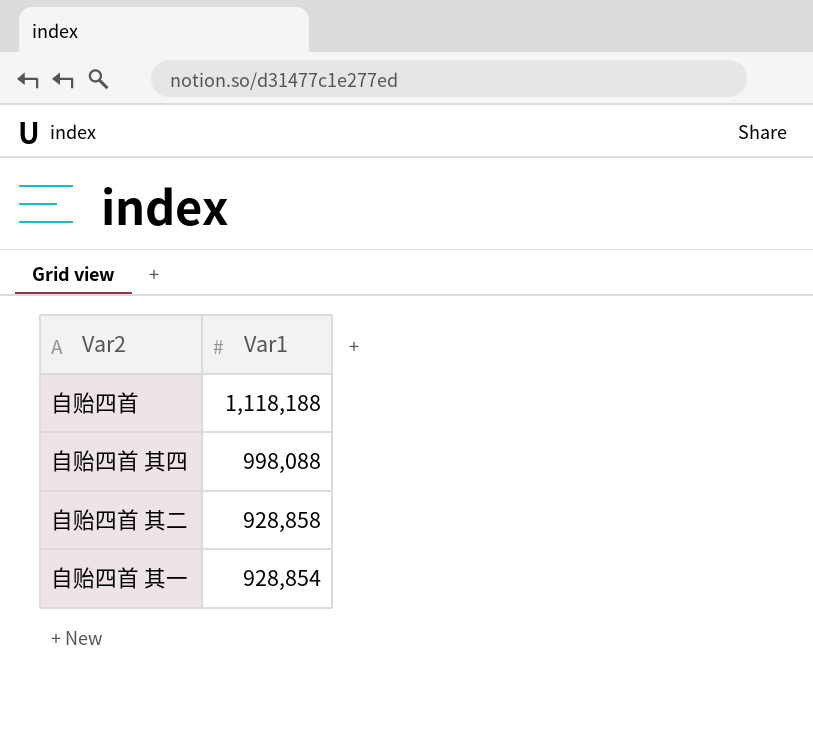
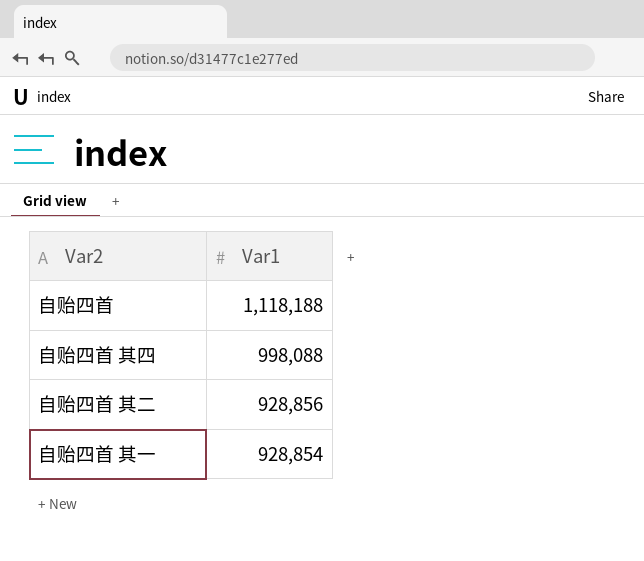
自贻四首 其二 | Var1: 928,858 -> 928,856

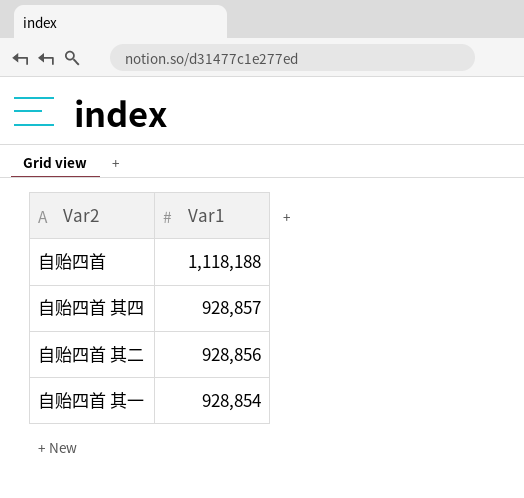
自贻四首 其四 | Var1: 998,088 -> 928,857

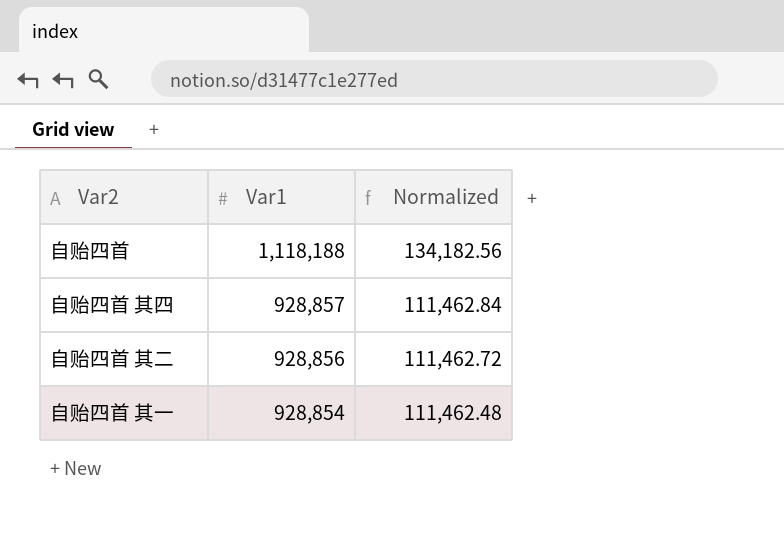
column Normalized | formula: none -> [Var1] * 0.12

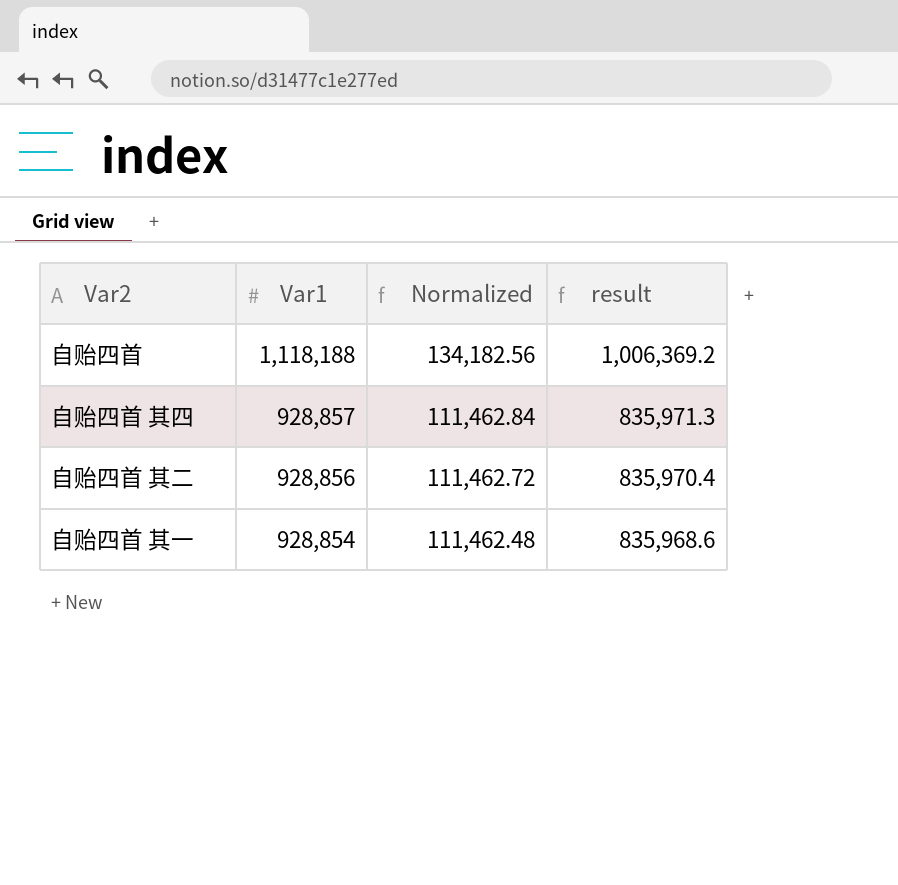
column result | formula: none -> [Var1] * 0.9

